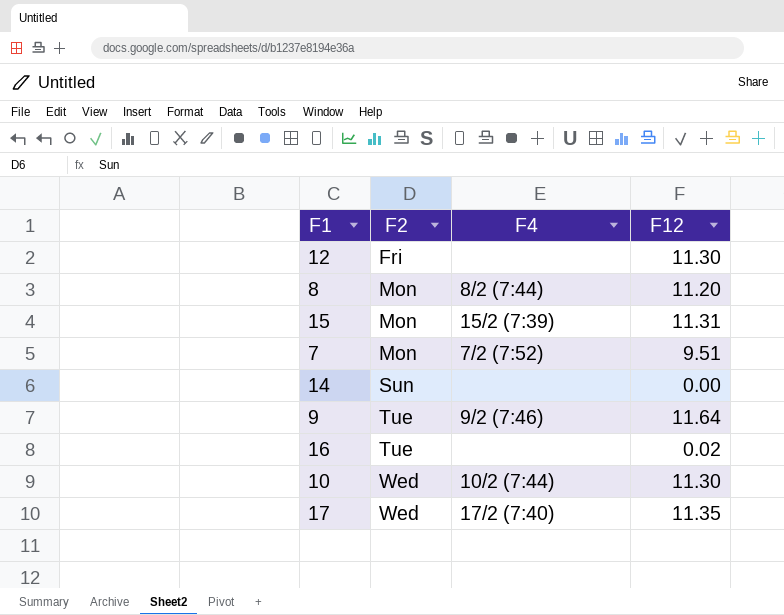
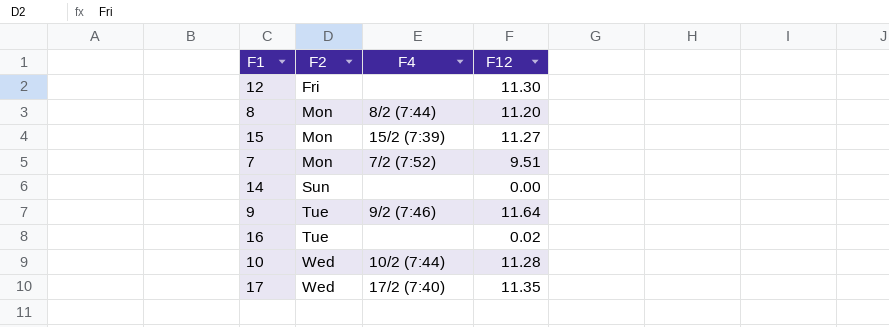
15 | F12: 11.31 -> 11.27
10 | F12: 11.30 -> 11.28

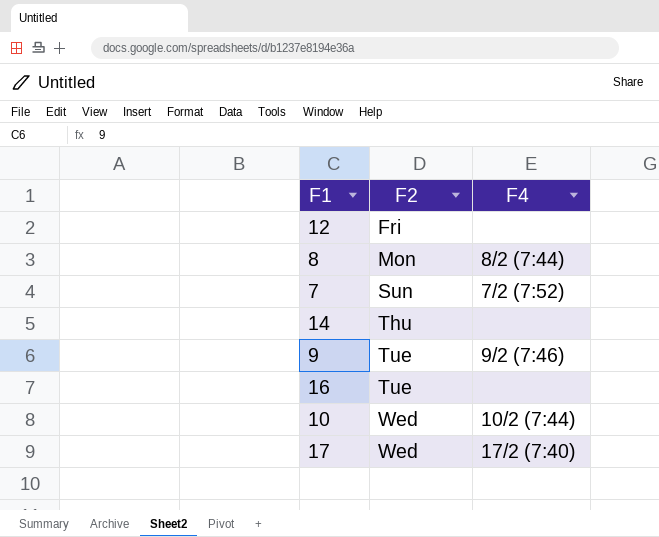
column F12 | position: 4 -> none
row 15: Mon | 15/2 (7:39) | 11.27 -> none
7 | F2: Mon -> Sun
14 | F2: Sun -> Thu

